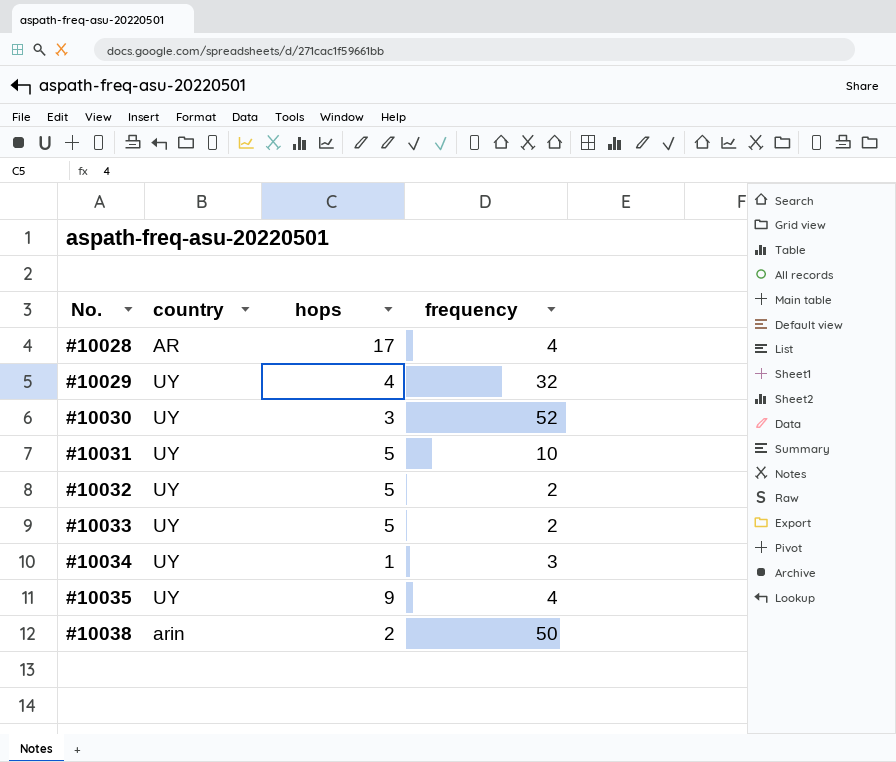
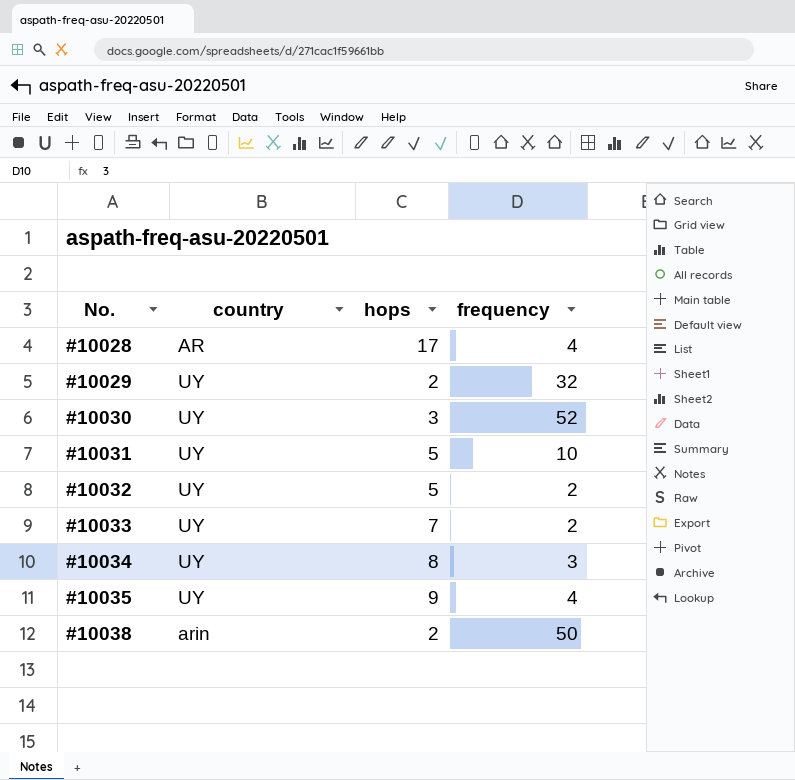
#10029 | hops: 4 -> 2
#10033 | hops: 5 -> 7
#10034 | hops: 1 -> 8

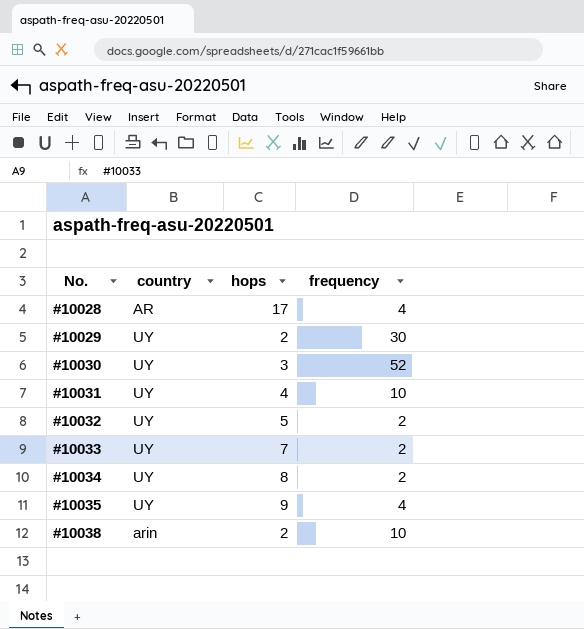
#10029 | frequency: 32 -> 30
#10031 | hops: 5 -> 4
#10034 | frequency: 3 -> 2
#10038 | frequency: 50 -> 10

